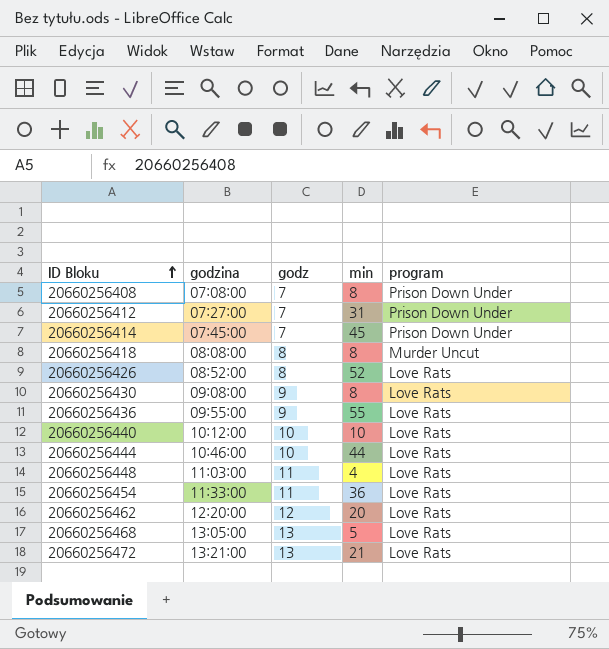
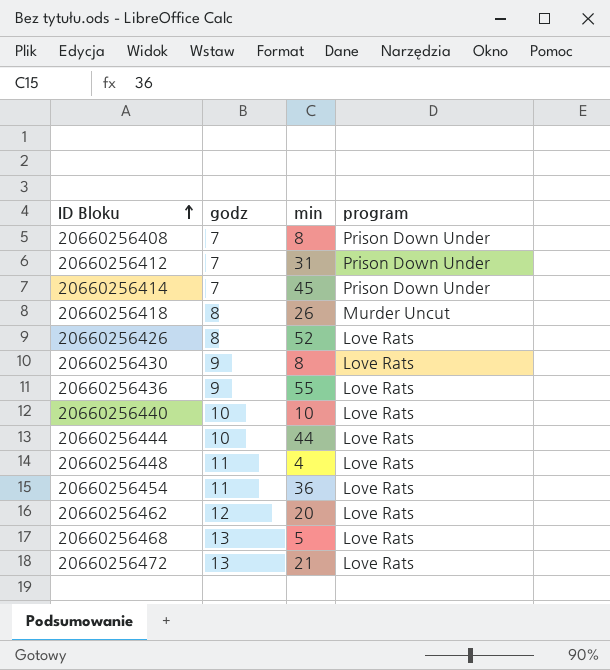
column godzina | position: 2 -> none
20660256418 | min: 8 -> 26

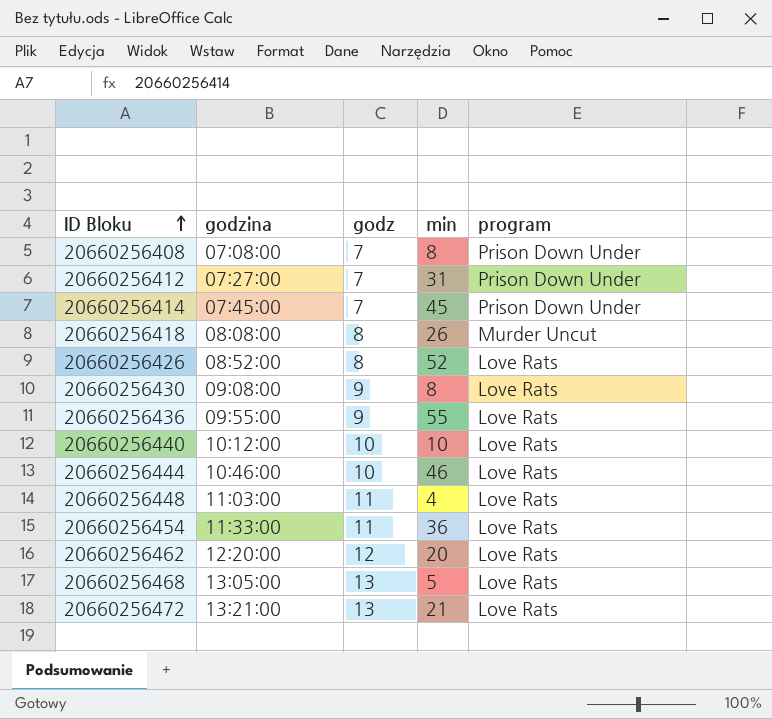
column godzina | position: none -> 2
20660256444 | min: 44 -> 46

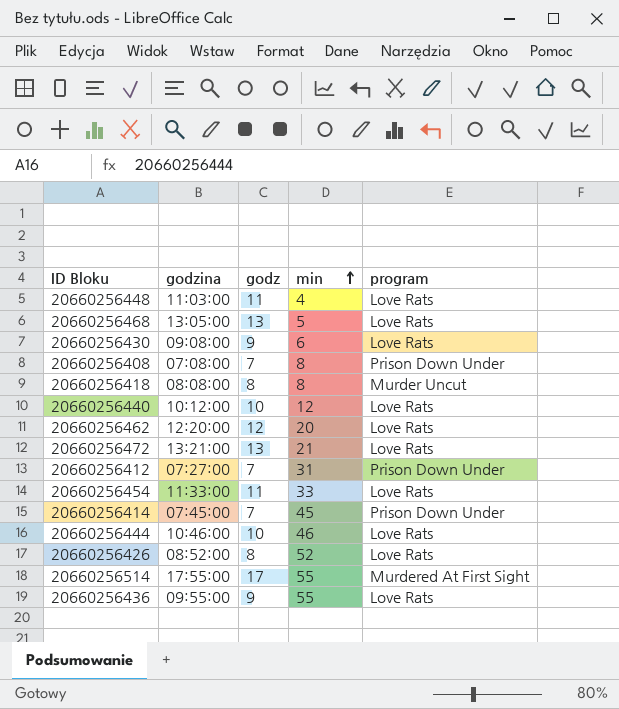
row order: ID Bloku ascending -> min ascending
20660256430 | min: 8 -> 6
20660256418 | min: 26 -> 8
20660256440 | min: 10 -> 12
20660256454 | min: 36 -> 33
row 20660256514: none -> 17:55:00 | 17 | 55 | Murdered At First Sight

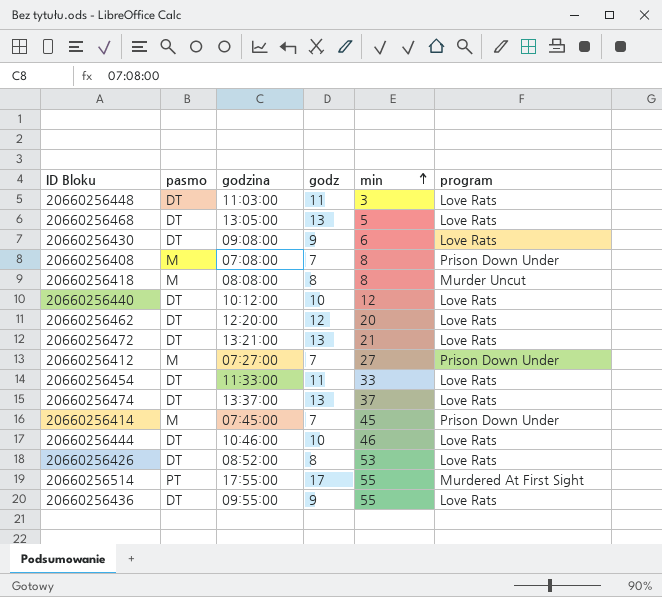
column pasmo | position: none -> 2
20660256448 | min: 4 -> 3
20660256412 | min: 31 -> 27
row 20660256474: none -> DT | 13:37:00 | 13 | 37 | Love Rats
20660256426 | min: 52 -> 53

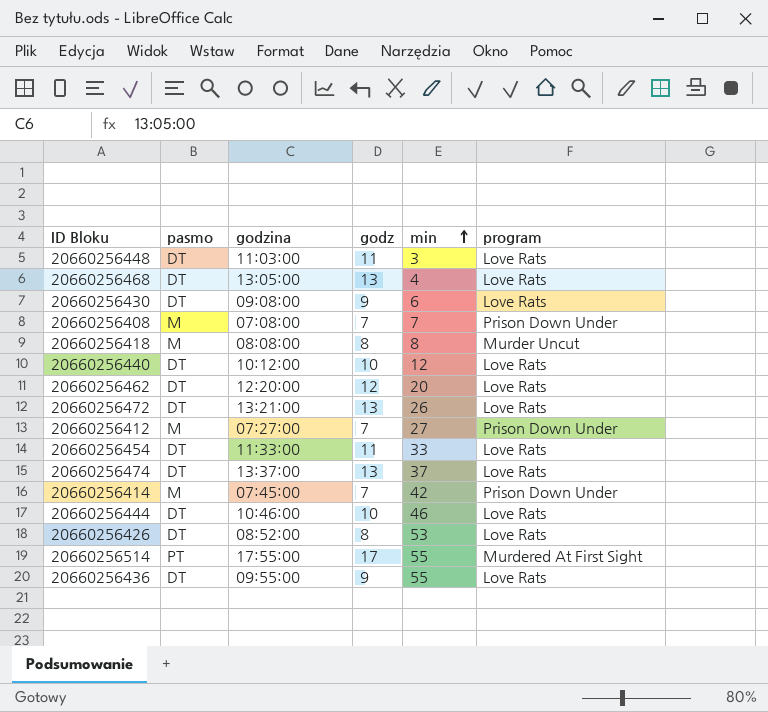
20660256468 | min: 5 -> 4
20660256408 | min: 8 -> 7
20660256472 | min: 21 -> 26
20660256414 | min: 45 -> 42

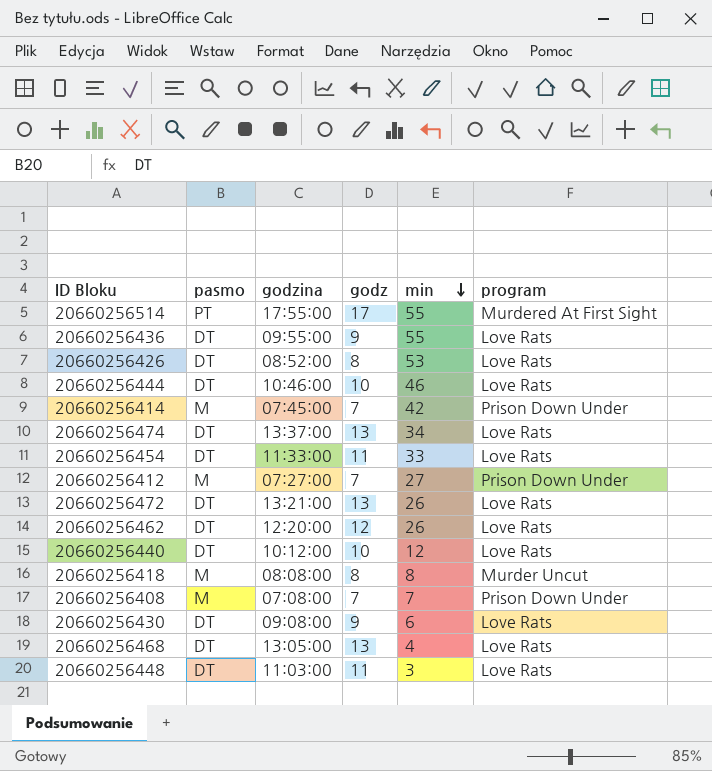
row order: min ascending -> min descending
20660256474 | min: 37 -> 34
20660256462 | min: 20 -> 26

